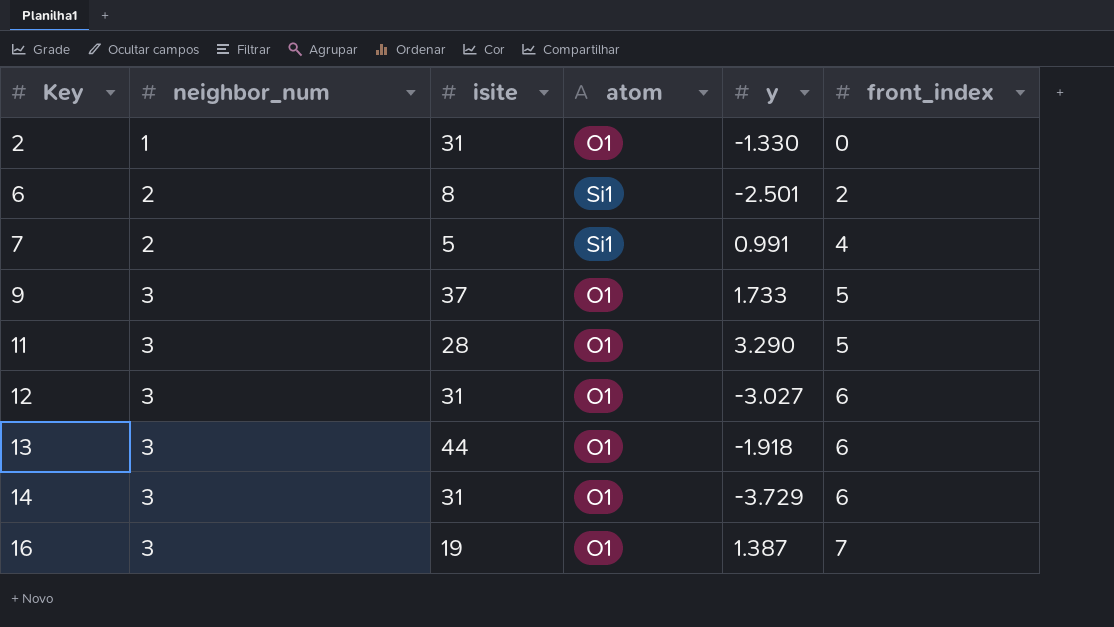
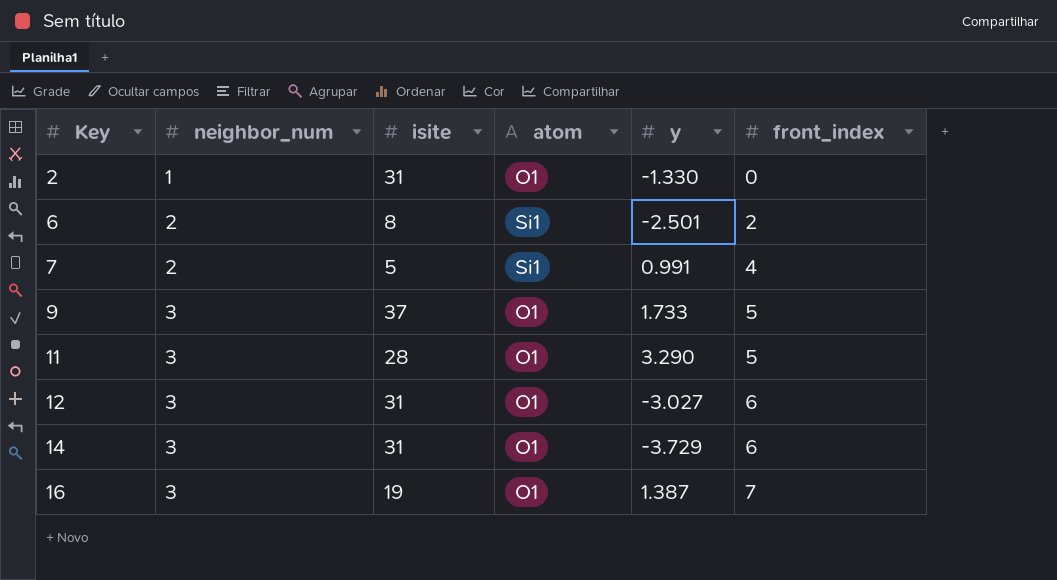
row 13: 3 | 44 | O1 | -1.918 | 6 -> none

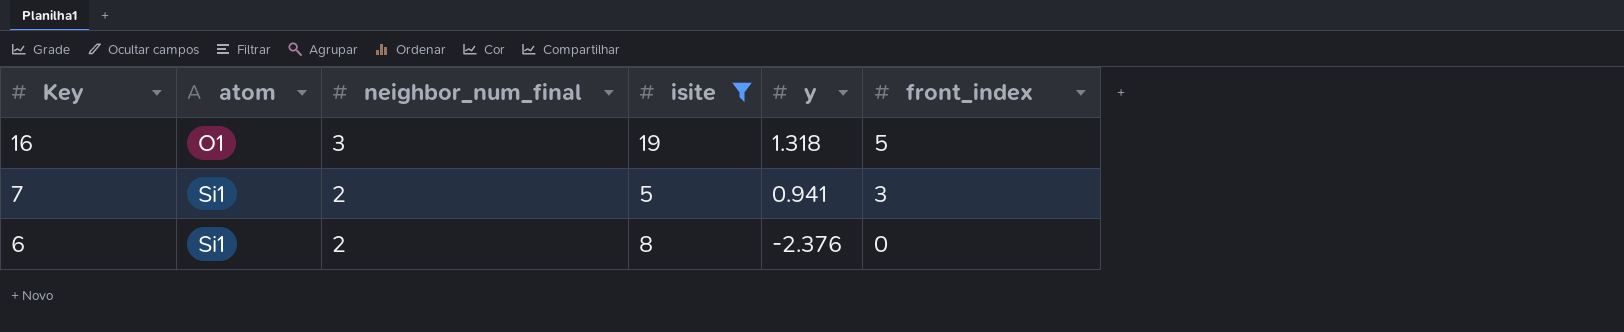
filter: none -> isite <= 19
row order: Key ascending -> Key descending
column atom | position: 4 -> 2
column name: neighbor_num -> neighbor_num_final
16 | y: 1.387 -> 1.318
16 | front_index: 7 -> 5
7 | y: 0.991 -> 0.941
7 | front_index: 4 -> 3
6 | y: -2.501 -> -2.376
6 | front_index: 2 -> 0

